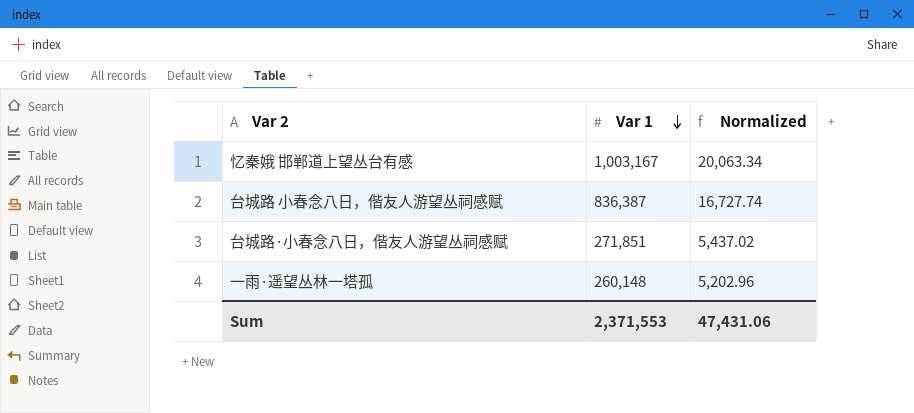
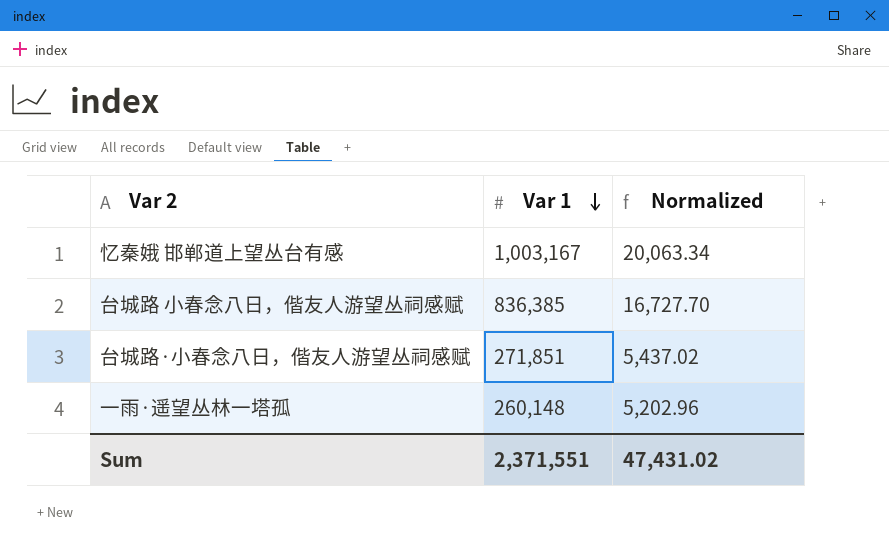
台城路 小春念八日，偕友人游望丛祠感赋 | Var 1: 836,387 -> 836,385
台城路 小春念八日，偕友人游望丛祠感赋 | Normalized: 16,727.74 -> 16,727.70
Sum | Var 1: 2,371,553 -> 2,371,551
Sum | Normalized: 47,431.06 -> 47,431.02

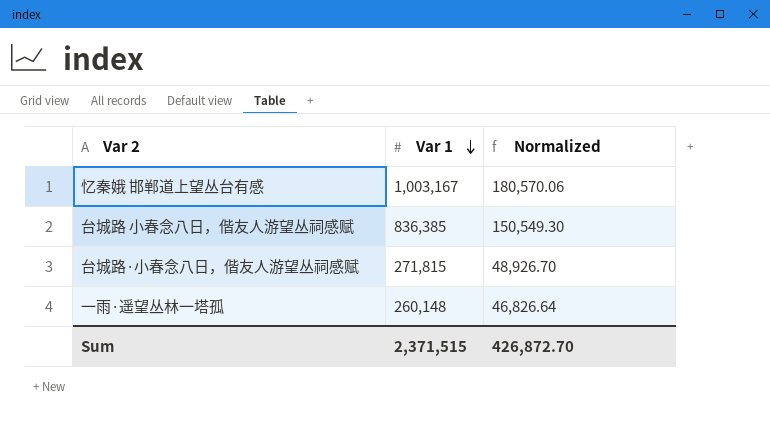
column Normalized | formula: [Var 1] * 0.02 -> [Var 1] * 0.18
台城路·小春念八日，偕友人游望丛祠感赋 | Var 1: 271,851 -> 271,815
Sum | Var 1: 2,371,551 -> 2,371,515
Sum | Normalized: 47,431.02 -> 426,872.70

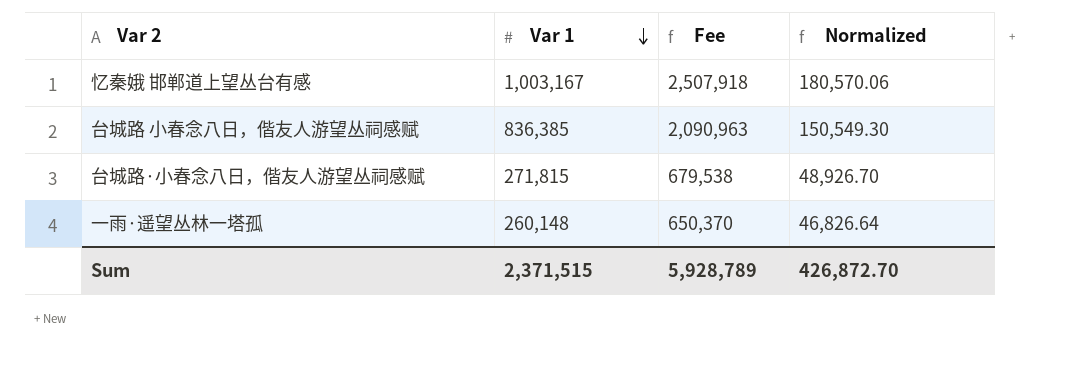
column Fee | formula: none -> [Var 1] * 2.5

